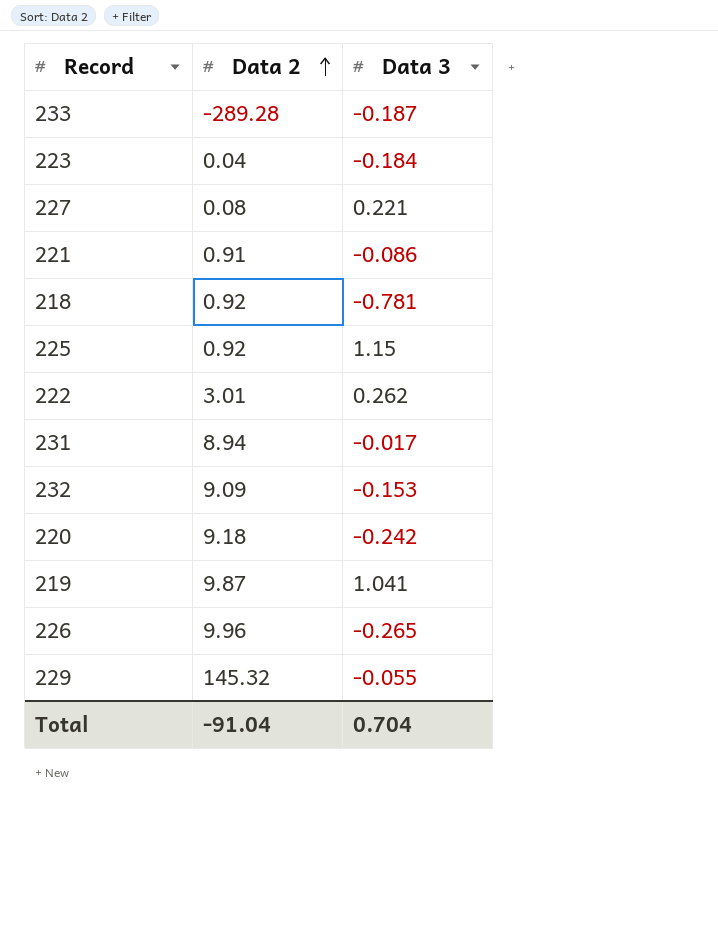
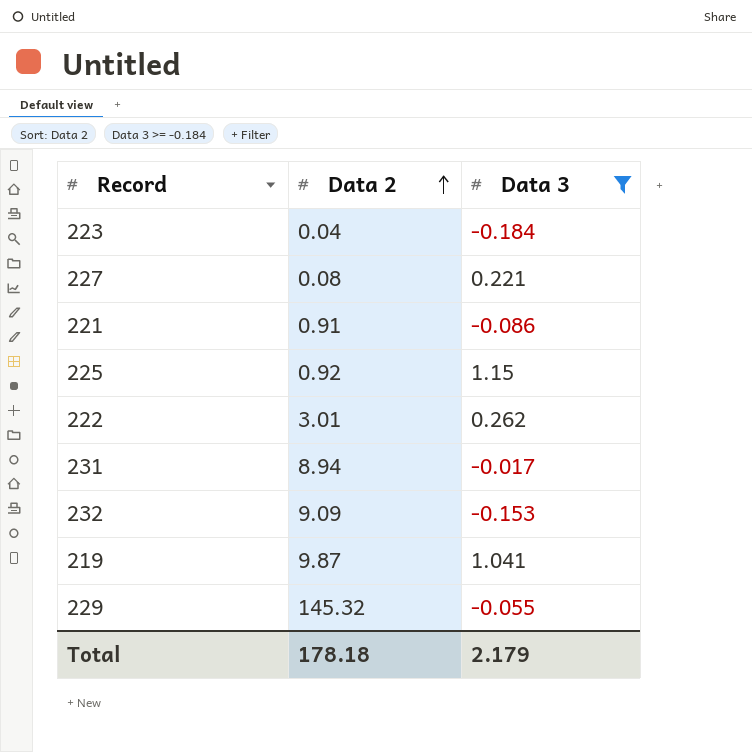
filter: none -> Data 3 >= -0.184
Total | Data 2: -91.04 -> 178.18
Total | Data 3: 0.704 -> 2.179

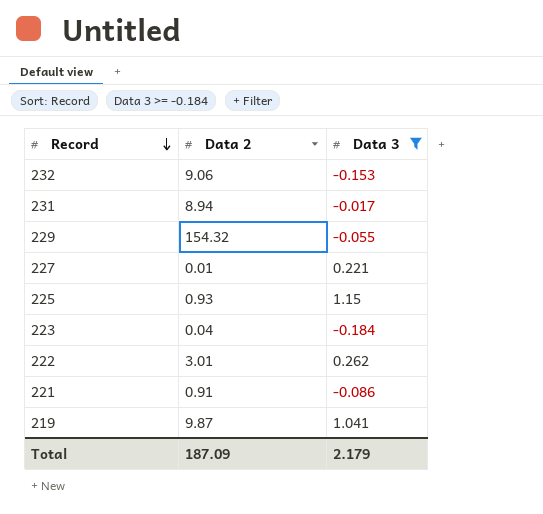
row order: Data 2 ascending -> Record descending
232 | Data 2: 9.09 -> 9.06
229 | Data 2: 145.32 -> 154.32
227 | Data 2: 0.08 -> 0.01
225 | Data 2: 0.92 -> 0.93
Total | Data 2: 178.18 -> 187.09

